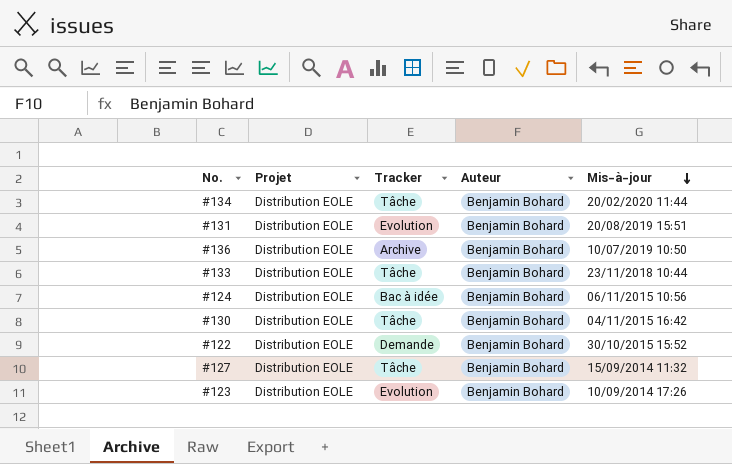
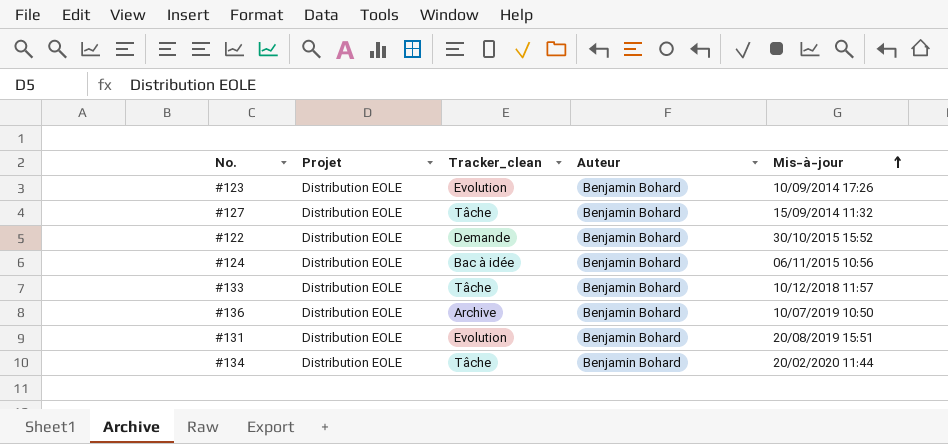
row order: Mis-à-jour descending -> Mis-à-jour ascending
column name: Tracker -> Tracker_clean
row #130: Distribution EOLE | Tâche | Benjamin Bohard | 04/11/2015 16:42 -> none
#133 | Mis-à-jour: 23/11/2018 10:44 -> 10/12/2018 11:57

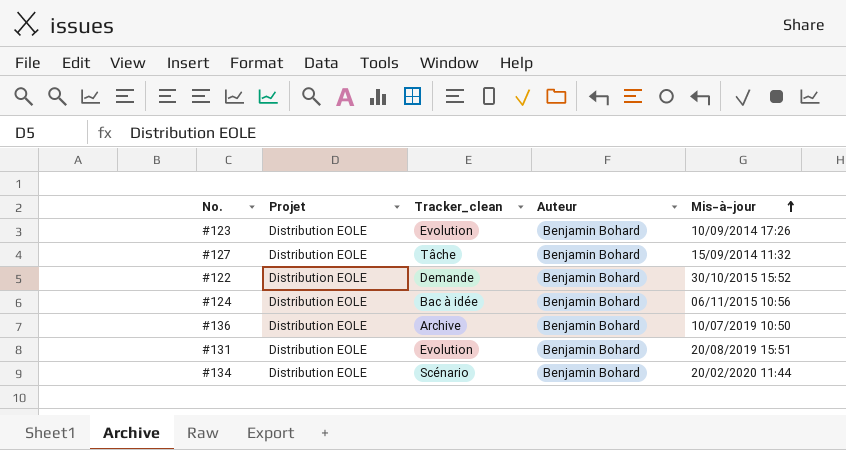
row #133: Distribution EOLE | Tâche | Benjamin Bohard | 10/12/2018 11:57 -> none
#134 | Tracker_clean: Tâche -> Scénario

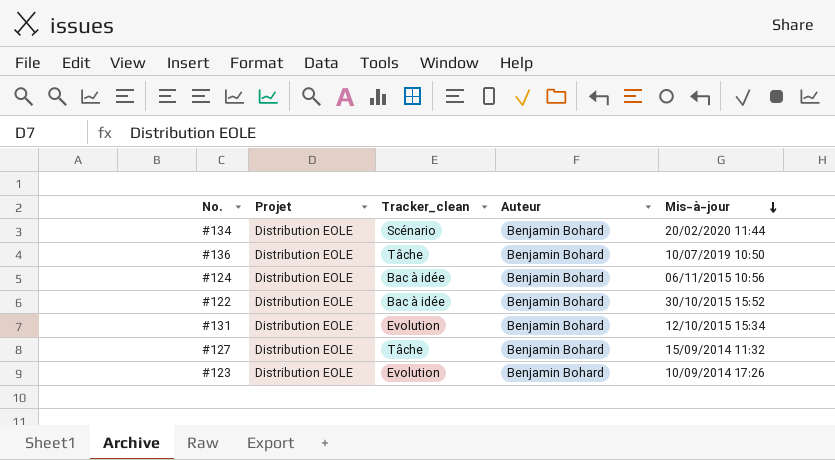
row order: Mis-à-jour ascending -> Mis-à-jour descending
#136 | Tracker_clean: Archive -> Tâche
#122 | Tracker_clean: Demande -> Bac à idée
#131 | Mis-à-jour: 20/08/2019 15:51 -> 12/10/2015 15:34

